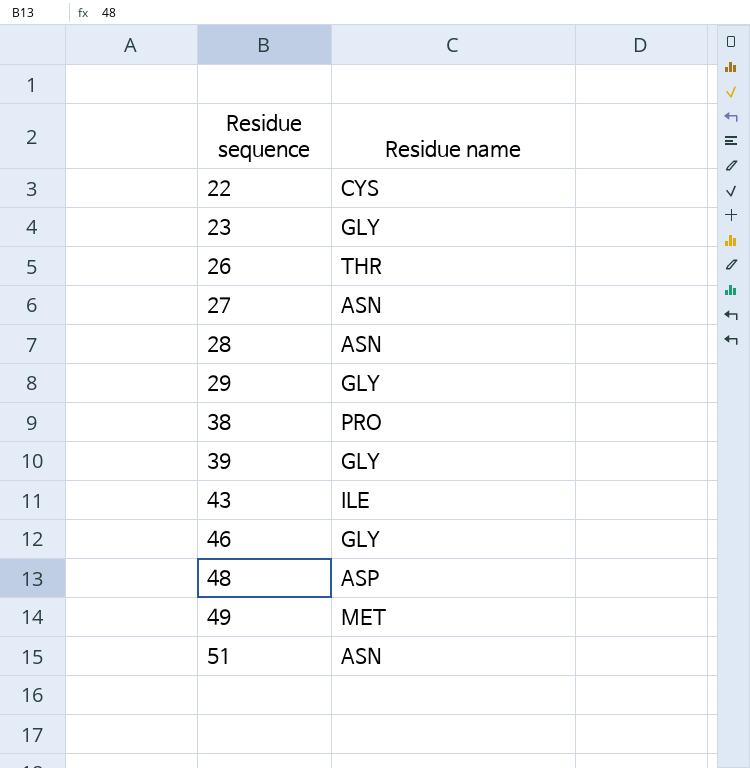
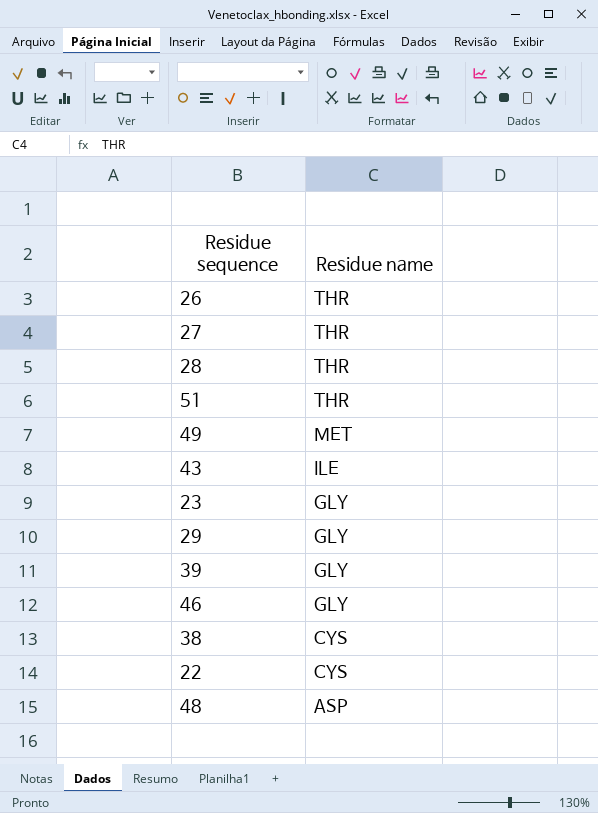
row order: Residue sequence ascending -> Residue name descending
27 | Residue name: ASN -> THR
28 | Residue name: ASN -> THR
51 | Residue name: ASN -> THR
38 | Residue name: PRO -> CYS

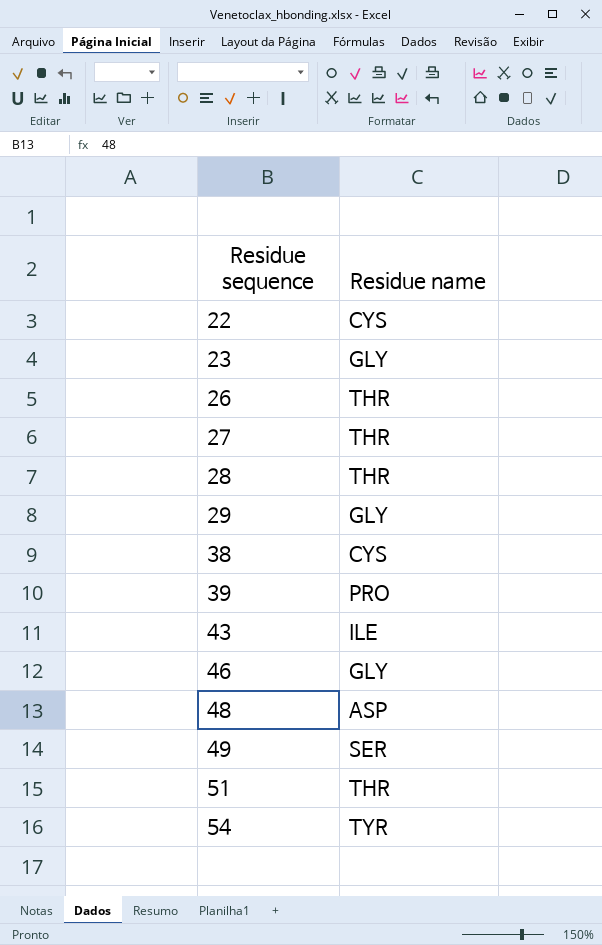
row order: Residue name descending -> Residue sequence ascending
39 | Residue name: GLY -> PRO
49 | Residue name: MET -> SER
row 54: none -> TYR

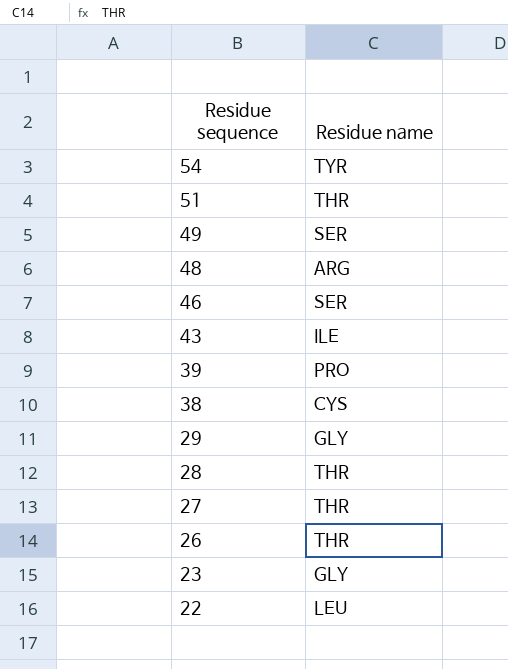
row order: Residue sequence ascending -> Residue sequence descending
48 | Residue name: ASP -> ARG
46 | Residue name: GLY -> SER
22 | Residue name: CYS -> LEU

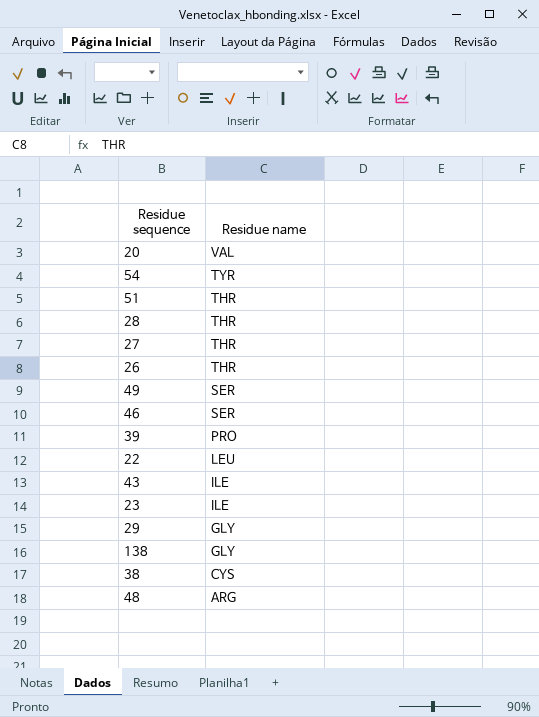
row order: Residue sequence descending -> Residue name descending
row 20: none -> VAL
23 | Residue name: GLY -> ILE
row 138: none -> GLY

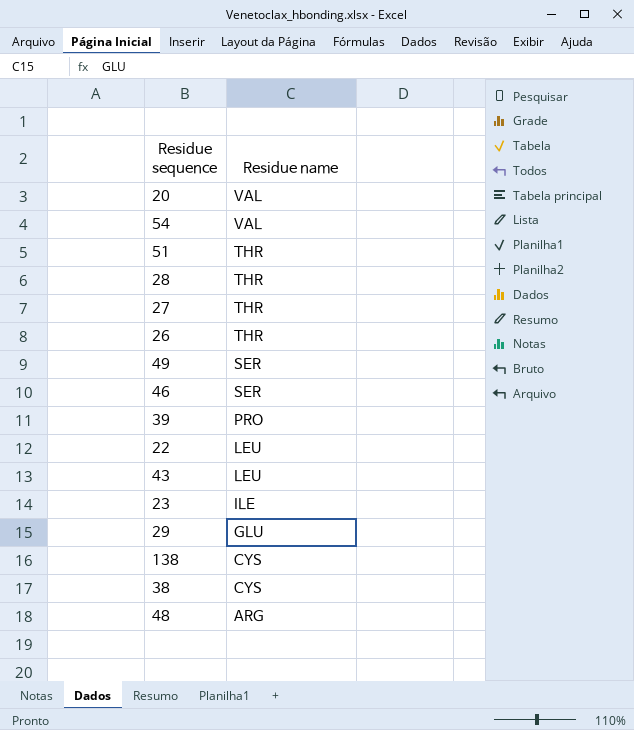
54 | Residue name: TYR -> VAL
43 | Residue name: ILE -> LEU
29 | Residue name: GLY -> GLU
138 | Residue name: GLY -> CYS

